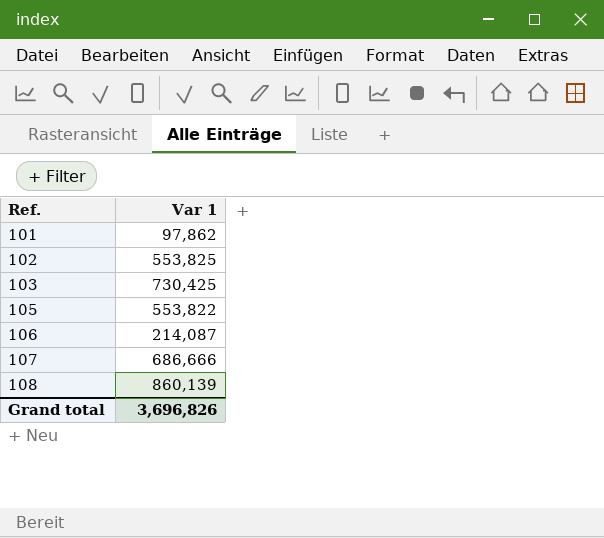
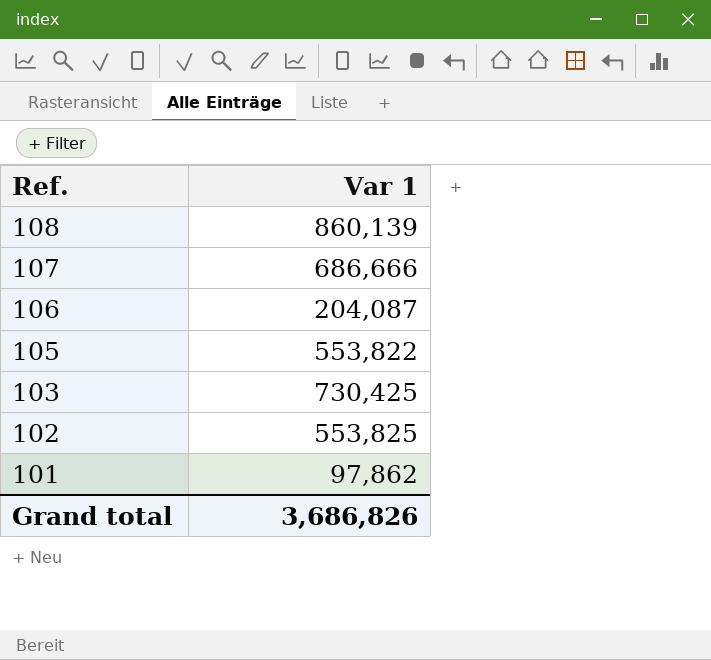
row order: Ref. ascending -> Ref. descending
106 | Var 1: 214,087 -> 204,087
Grand total | Var 1: 3,696,826 -> 3,686,826

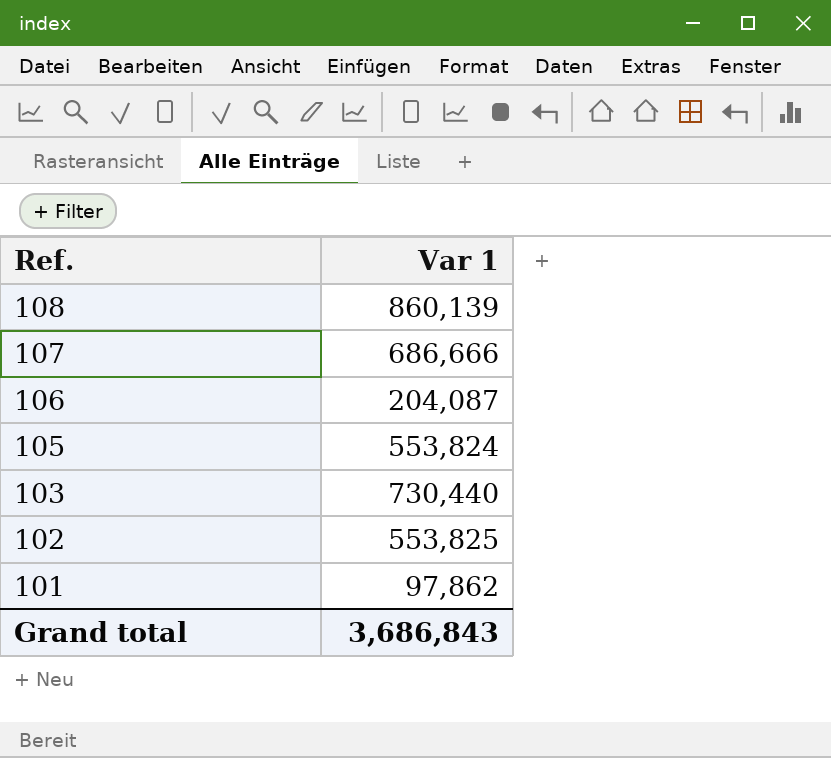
105 | Var 1: 553,822 -> 553,824
103 | Var 1: 730,425 -> 730,440
Grand total | Var 1: 3,686,826 -> 3,686,843

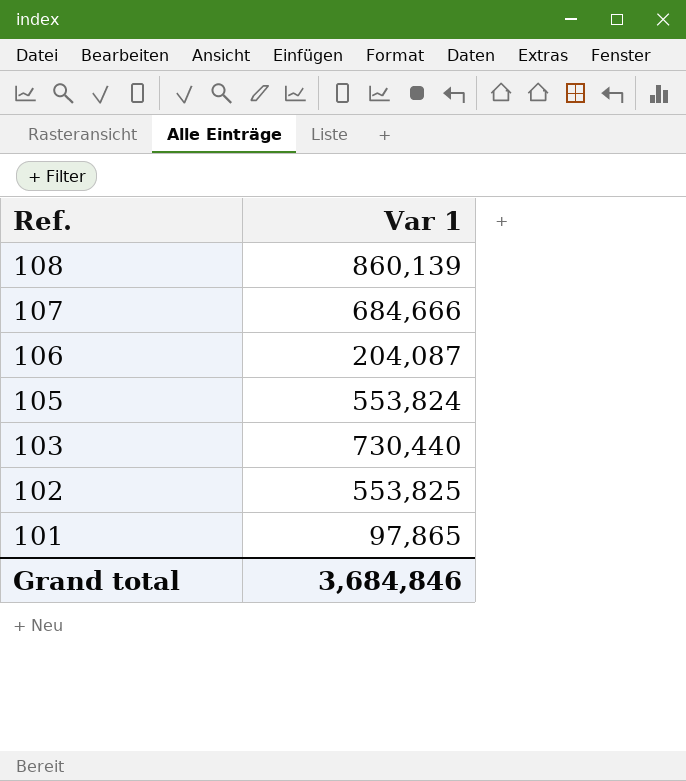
107 | Var 1: 686,666 -> 684,666
101 | Var 1: 97,862 -> 97,865
Grand total | Var 1: 3,686,843 -> 3,684,846

